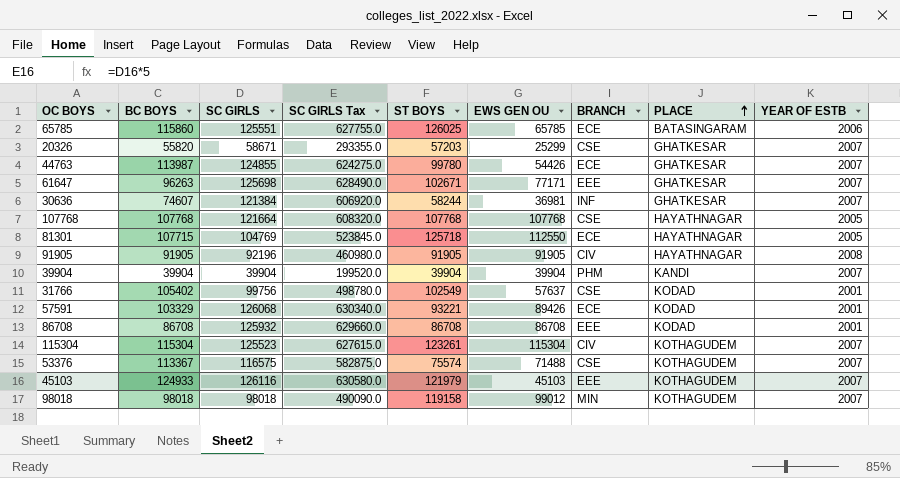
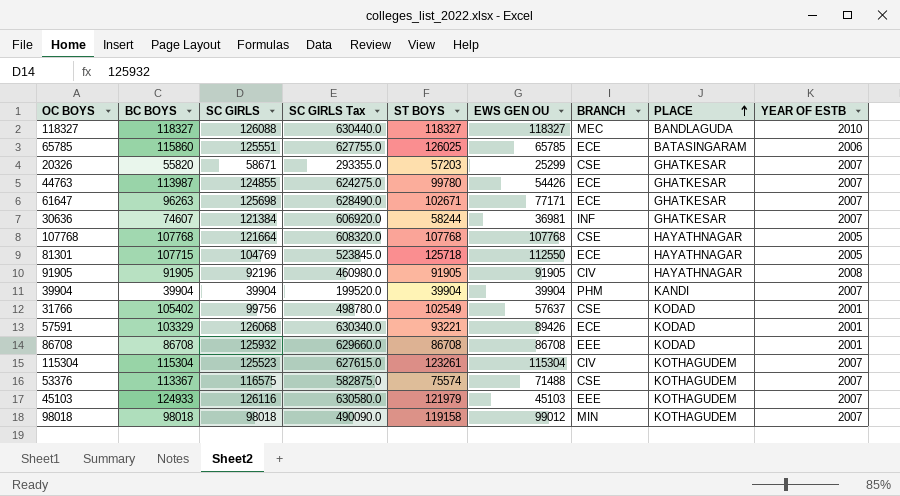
row 118327: none -> 118327 | 126088 | 630440.0 | 118327 | 118327 | MEC | BANDLAGUDA | 2010
61647 | BRANCH: EEE -> ECE

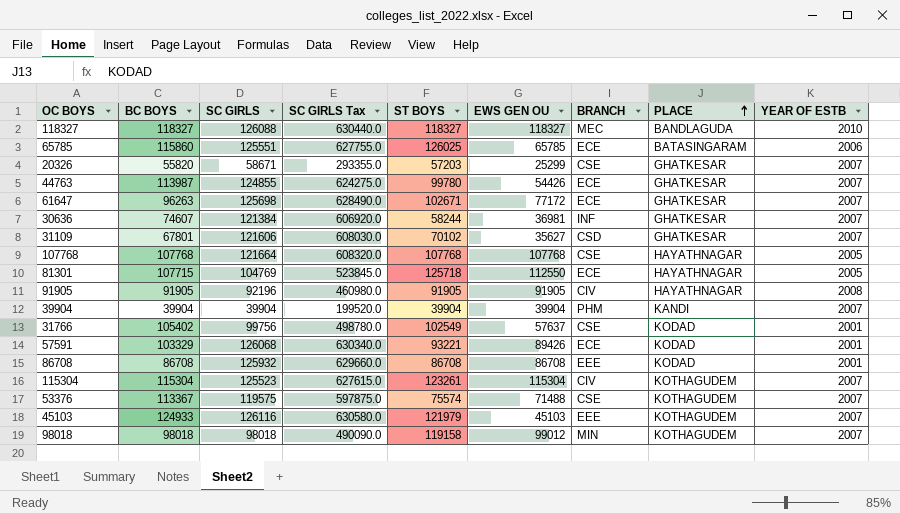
61647 | EWS GEN OU: 77171 -> 77172
row 31109: none -> 67801 | 121606 | 608030.0 | 70102 | 35627 | CSD | GHATKESAR | 2007
53376 | SC GIRLS: 116575 -> 119575
53376 | SC GIRLS Tax: 582875.0 -> 597875.0

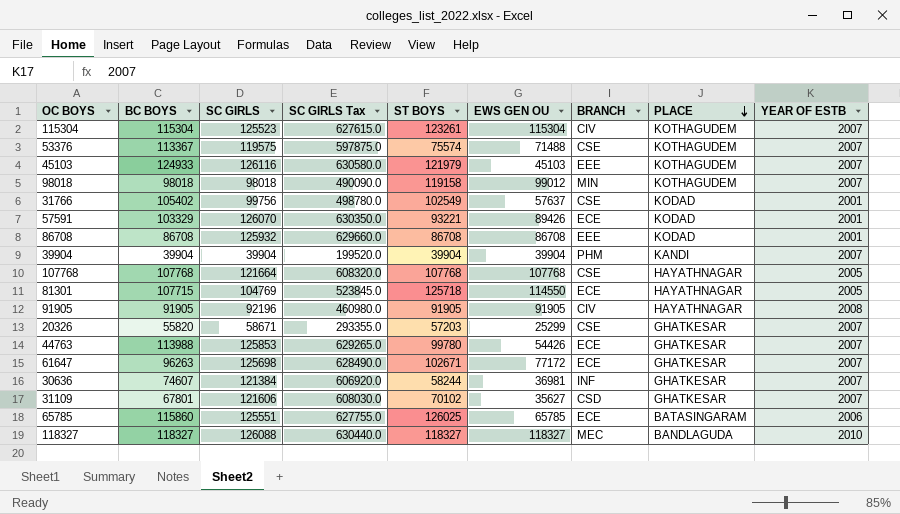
row order: PLACE ascending -> PLACE descending
57591 | SC GIRLS: 126068 -> 126070
57591 | SC GIRLS Tax: 630340.0 -> 630350.0
81301 | EWS GEN OU: 112550 -> 114550
44763 | BC BOYS: 113987 -> 113988
44763 | SC GIRLS: 124855 -> 125853
44763 | SC GIRLS Tax: 624275.0 -> 629265.0

